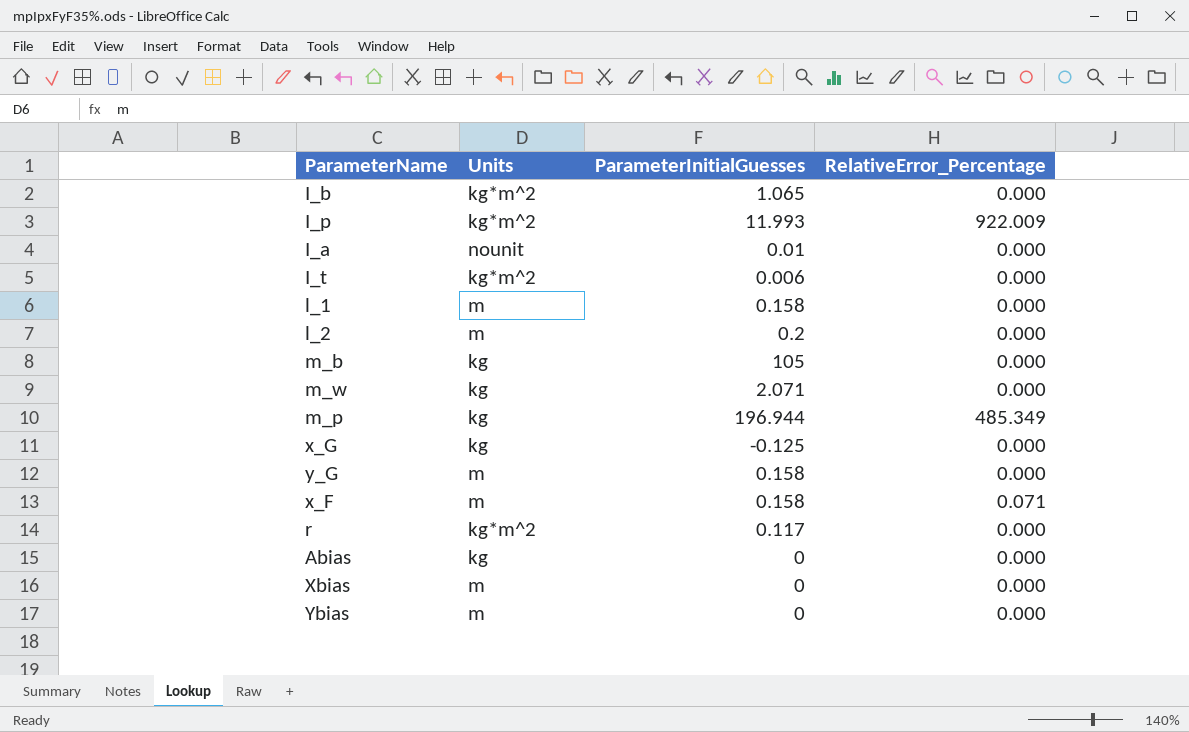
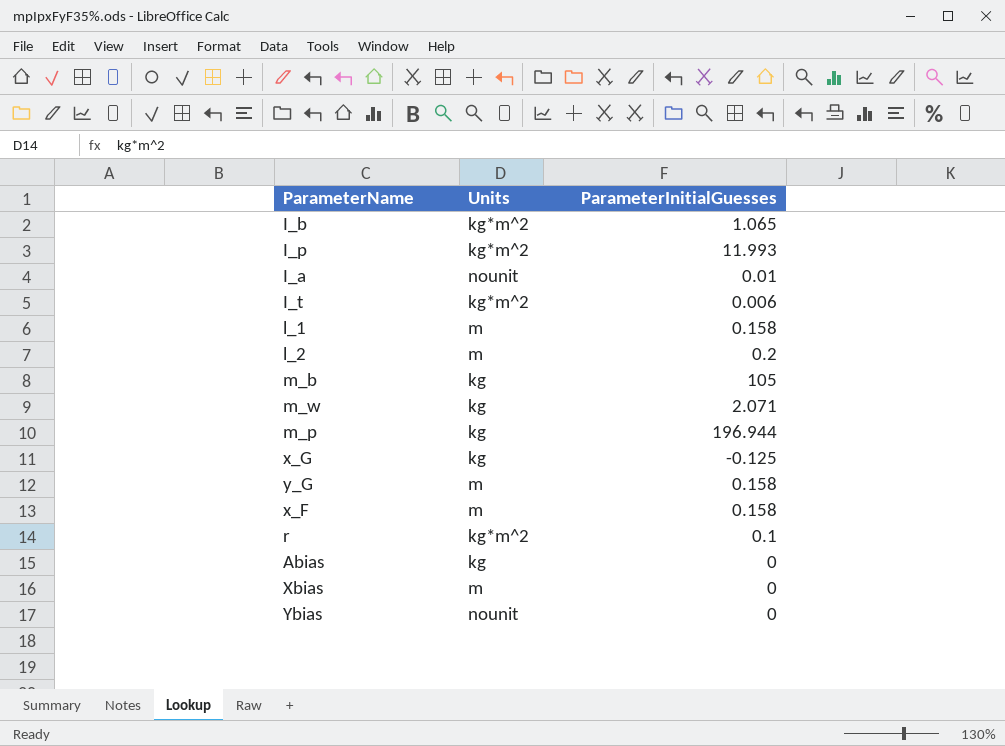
column RelativeError_Percentage | position: 4 -> none
r | ParameterInitialGuesses: 0.117 -> 0.1
Ybias | Units: m -> nounit

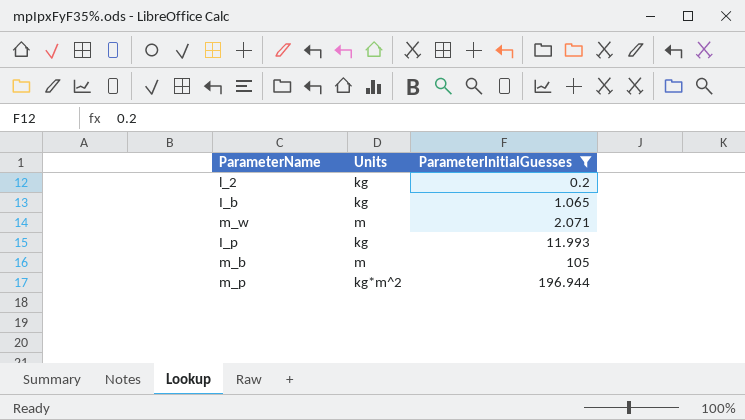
filter: none -> ParameterInitialGuesses >= 0.2
row order: none -> ParameterInitialGuesses ascending
l_2 | Units: m -> kg
I_b | Units: kg*m^2 -> kg
m_w | Units: kg -> m
I_p | Units: kg*m^2 -> kg
m_b | Units: kg -> m
m_p | Units: kg -> kg*m^2

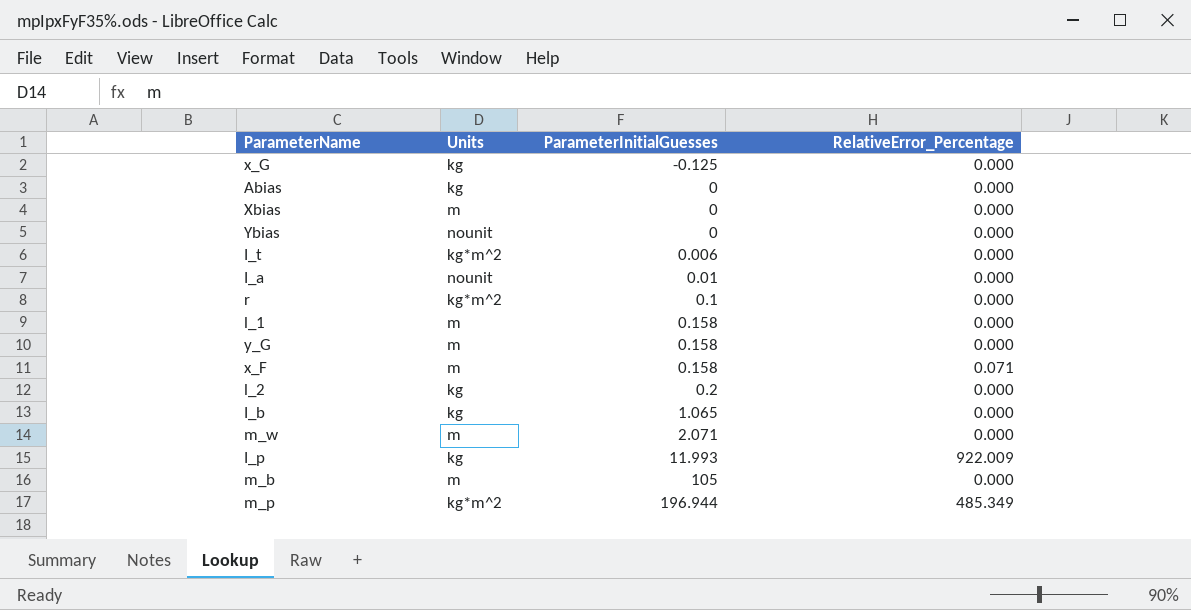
filter: ParameterInitialGuesses >= 0.2 -> none
column RelativeError_Percentage | position: none -> 4

